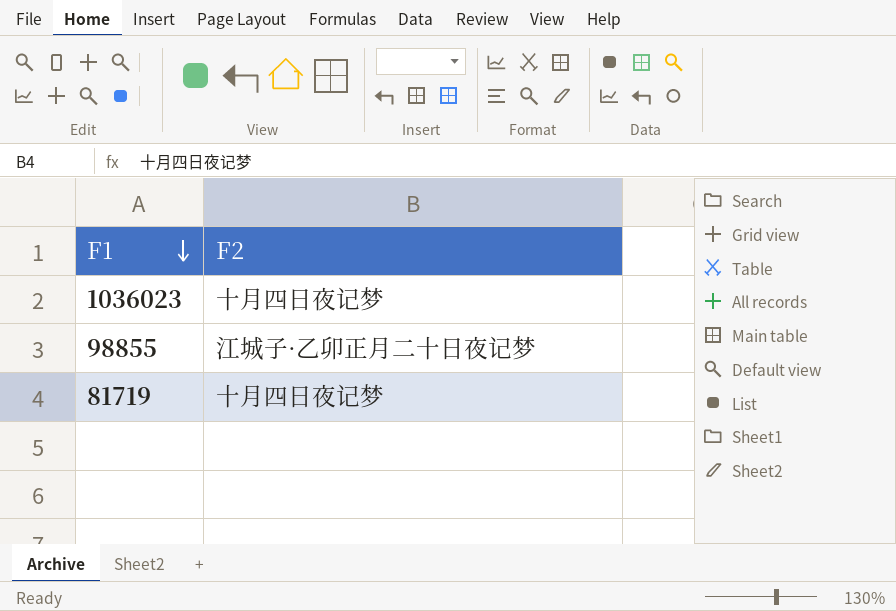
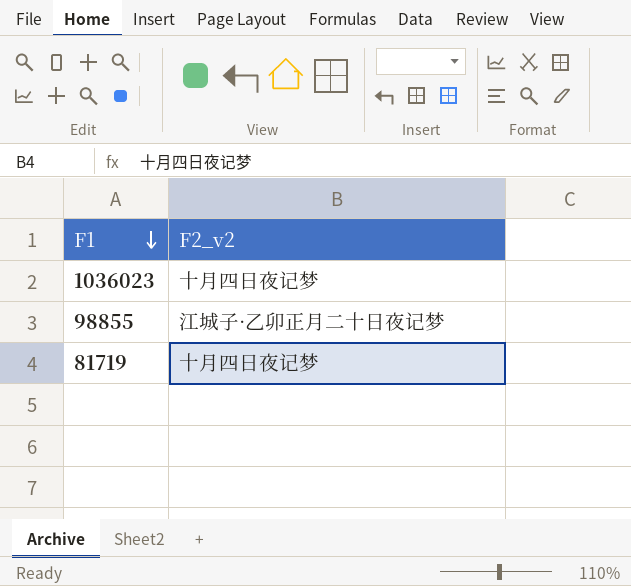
column name: F2 -> F2_v2

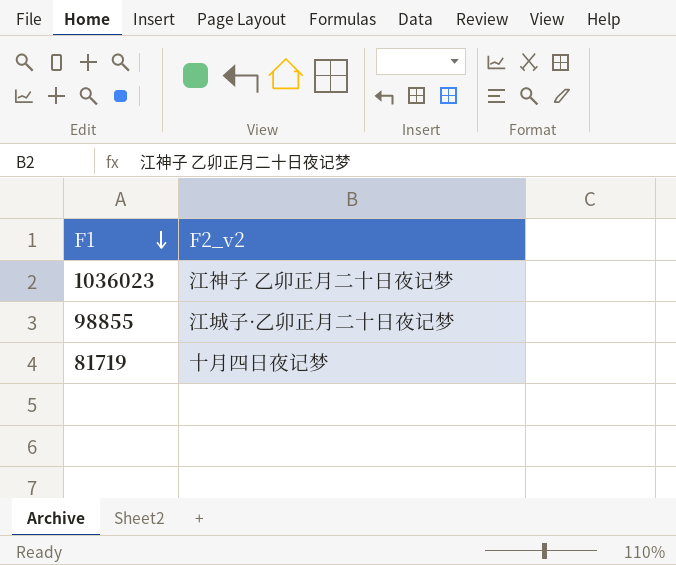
1036023 | F2_v2: 十月四日夜记梦 -> 江神子 乙卯正月二十日夜记梦

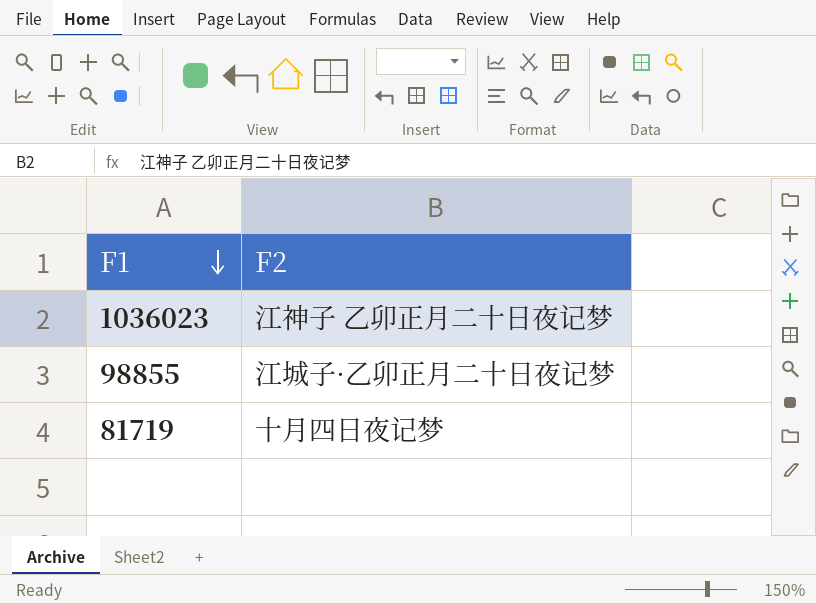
column name: F2_v2 -> F2

